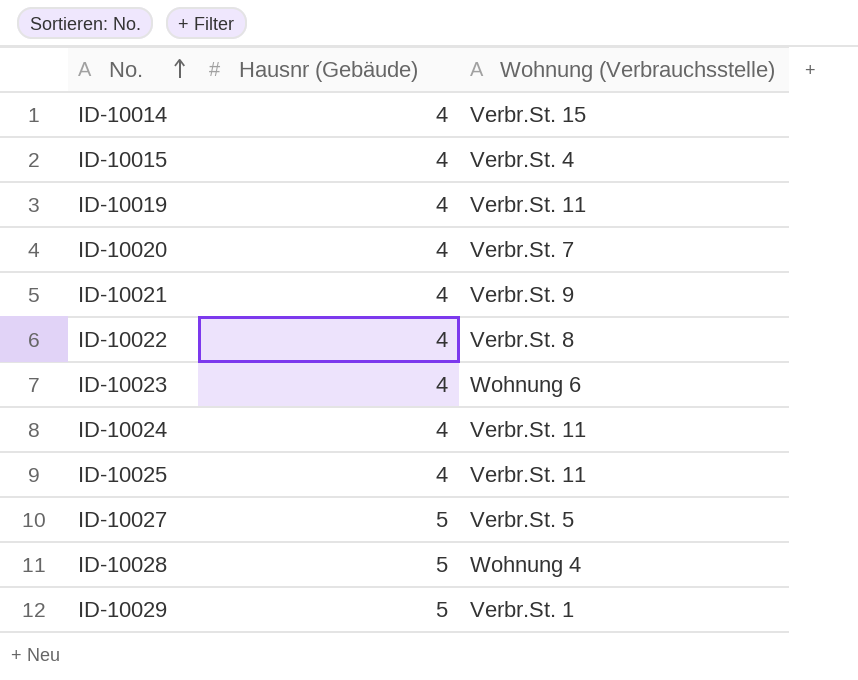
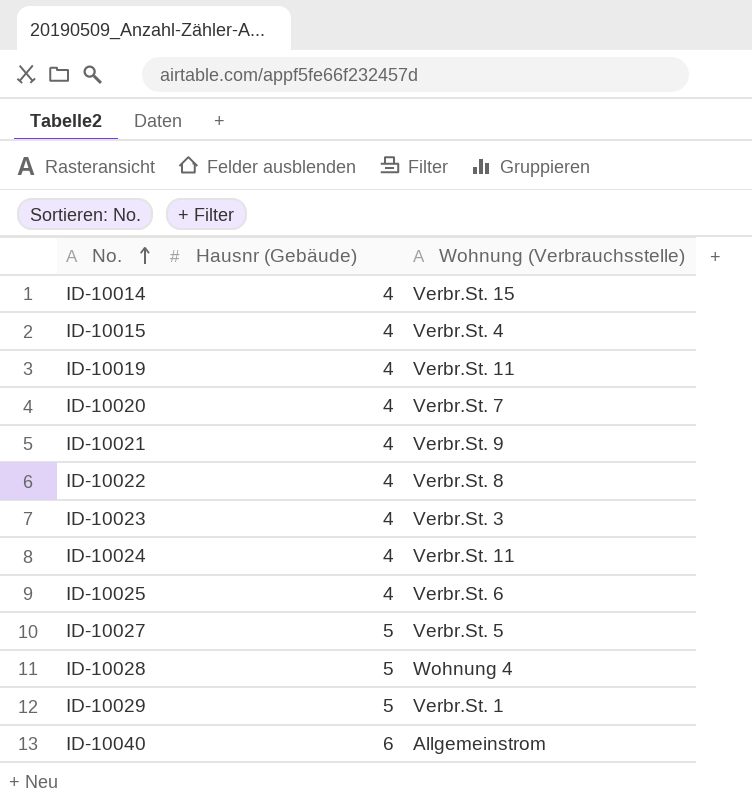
ID-10023 | Wohnung (Verbrauchsstelle): Wohnung 6 -> Verbr.St. 3
ID-10025 | Wohnung (Verbrauchsstelle): Verbr.St. 11 -> Verbr.St. 6
row ID-10040: none -> 6 | Allgemeinstrom

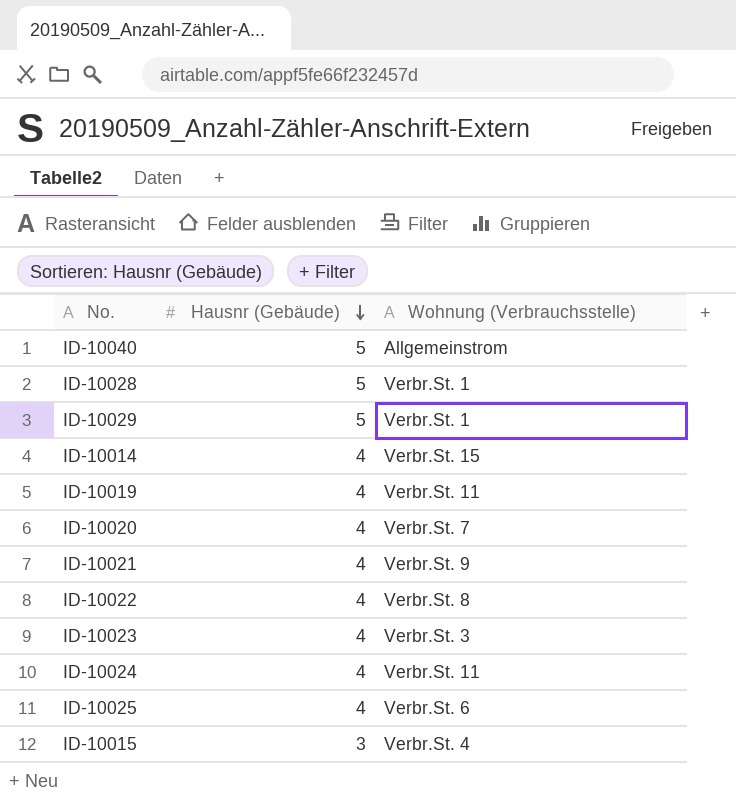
row order: No. ascending -> Hausnr (Gebäude) descending
row ID-10027: 5 | Verbr.St. 5 -> none
ID-10040 | Hausnr (Gebäude): 6 -> 5
ID-10028 | Wohnung (Verbrauchsstelle): Wohnung 4 -> Verbr.St. 1
ID-10015 | Hausnr (Gebäude): 4 -> 3

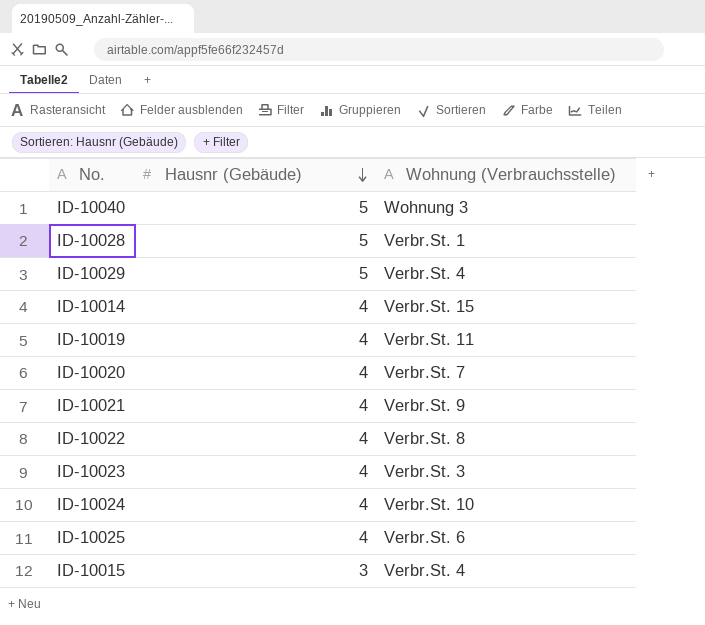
ID-10040 | Wohnung (Verbrauchsstelle): Allgemeinstrom -> Wohnung 3
ID-10029 | Wohnung (Verbrauchsstelle): Verbr.St. 1 -> Verbr.St. 4
ID-10024 | Wohnung (Verbrauchsstelle): Verbr.St. 11 -> Verbr.St. 10

